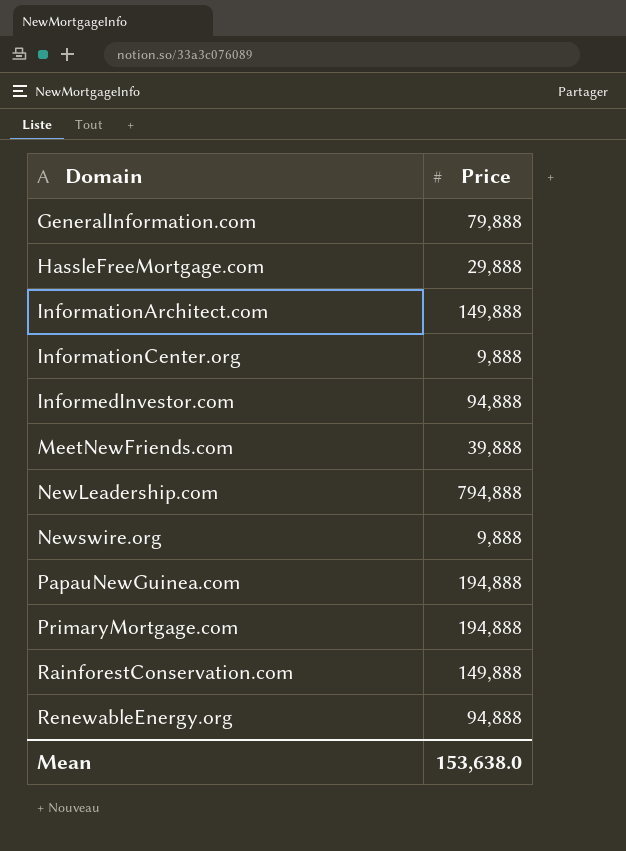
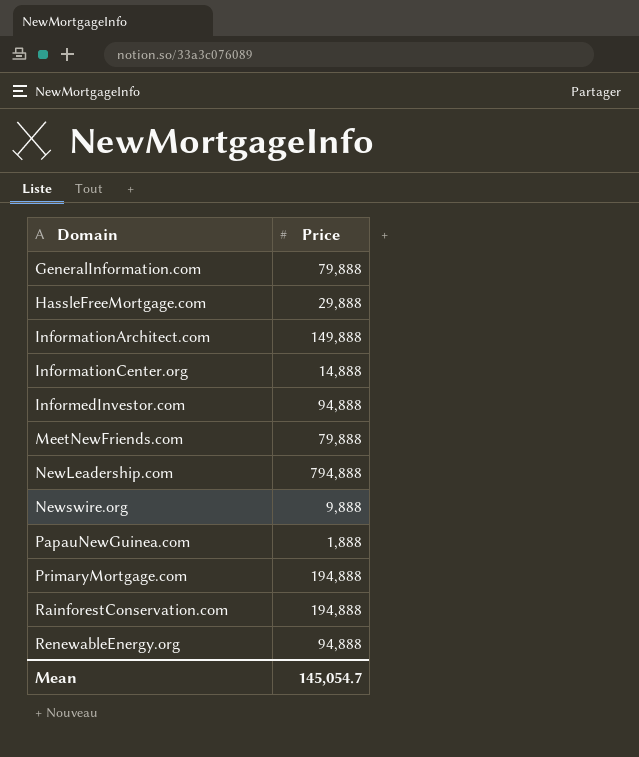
InformationCenter.org | Price: 9,888 -> 14,888
MeetNewFriends.com | Price: 39,888 -> 79,888
PapauNewGuinea.com | Price: 194,888 -> 1,888
RainforestConservation.com | Price: 149,888 -> 194,888
Mean | Price: 153,638.0 -> 145,054.7

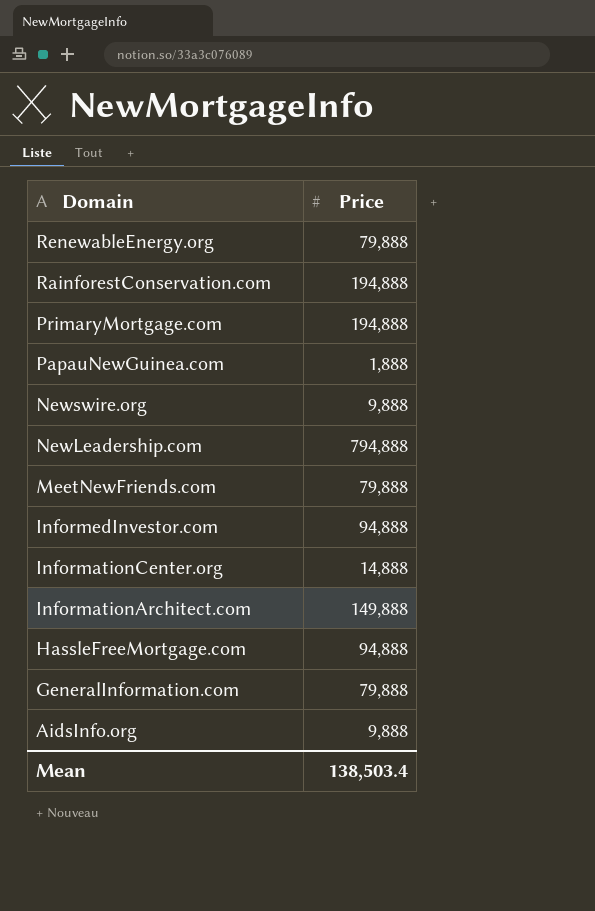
row order: Domain ascending -> Domain descending
RenewableEnergy.org | Price: 94,888 -> 79,888
HassleFreeMortgage.com | Price: 29,888 -> 94,888
row AidsInfo.org: none -> 9,888
Mean | Price: 145,054.7 -> 138,503.4

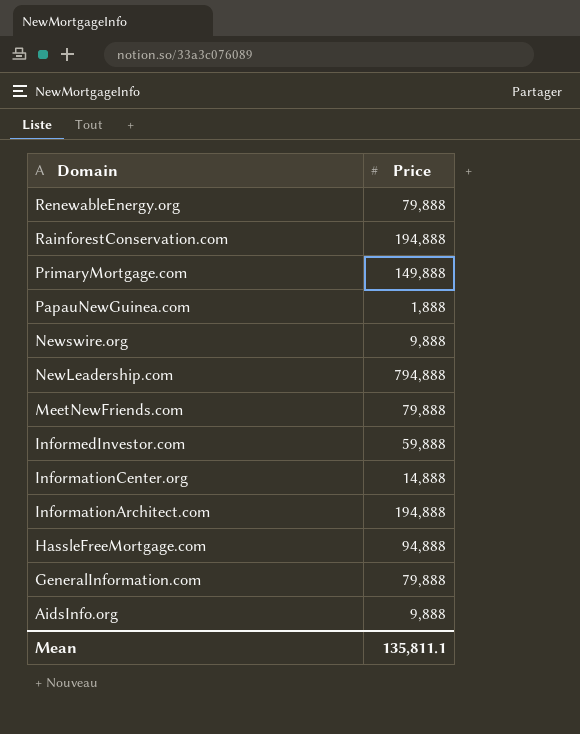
PrimaryMortgage.com | Price: 194,888 -> 149,888
InformedInvestor.com | Price: 94,888 -> 59,888
InformationArchitect.com | Price: 149,888 -> 194,888
Mean | Price: 138,503.4 -> 135,811.1

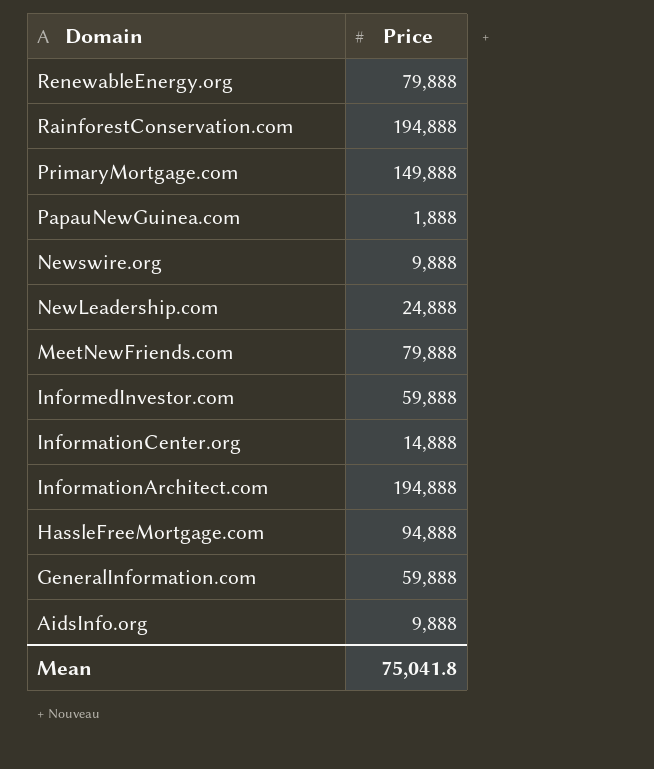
NewLeadership.com | Price: 794,888 -> 24,888
GeneralInformation.com | Price: 79,888 -> 59,888
Mean | Price: 135,811.1 -> 75,041.8

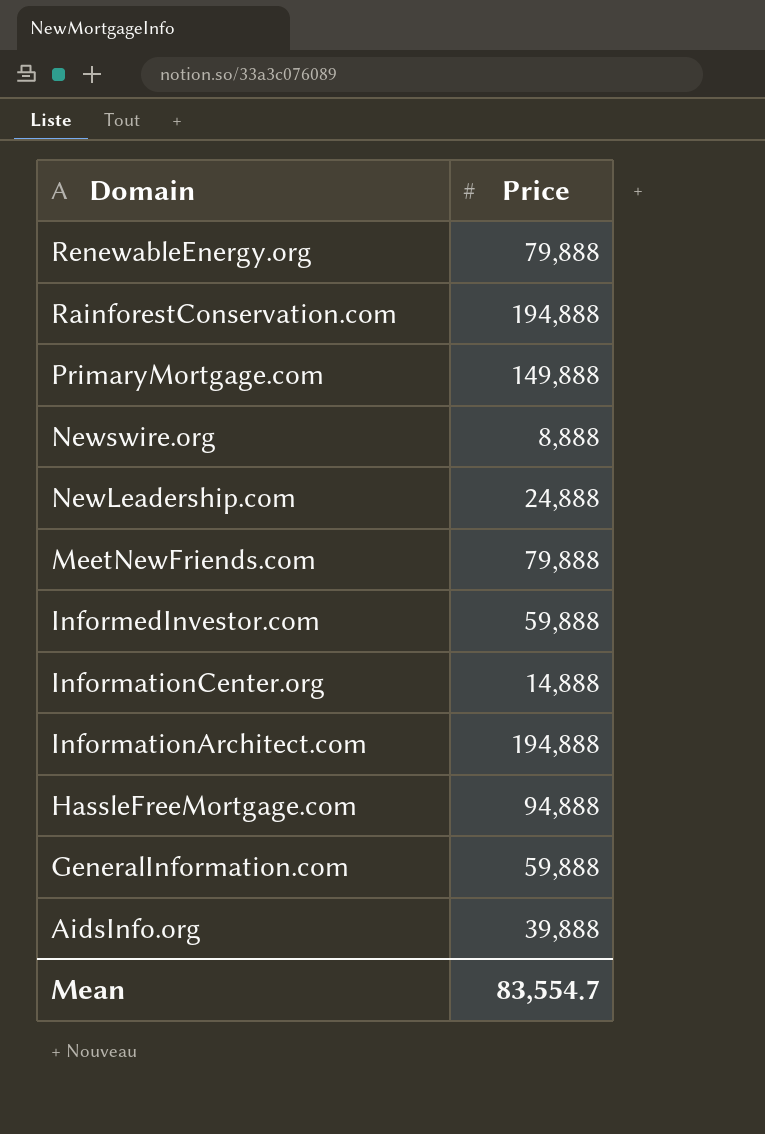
row PapauNewGuinea.com: 1,888 -> none
Newswire.org | Price: 9,888 -> 8,888
AidsInfo.org | Price: 9,888 -> 39,888
Mean | Price: 75,041.8 -> 83,554.7

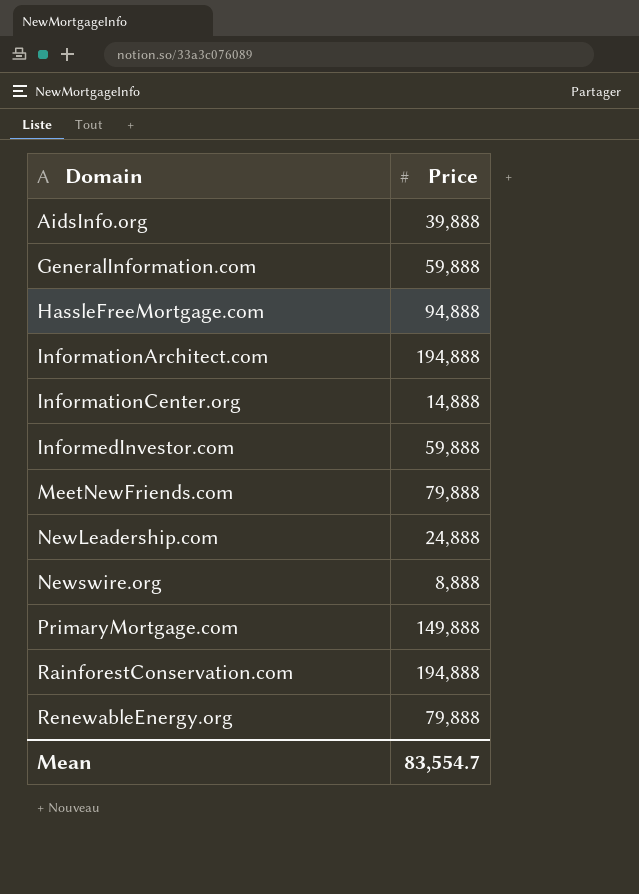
row order: Domain descending -> Domain ascending

